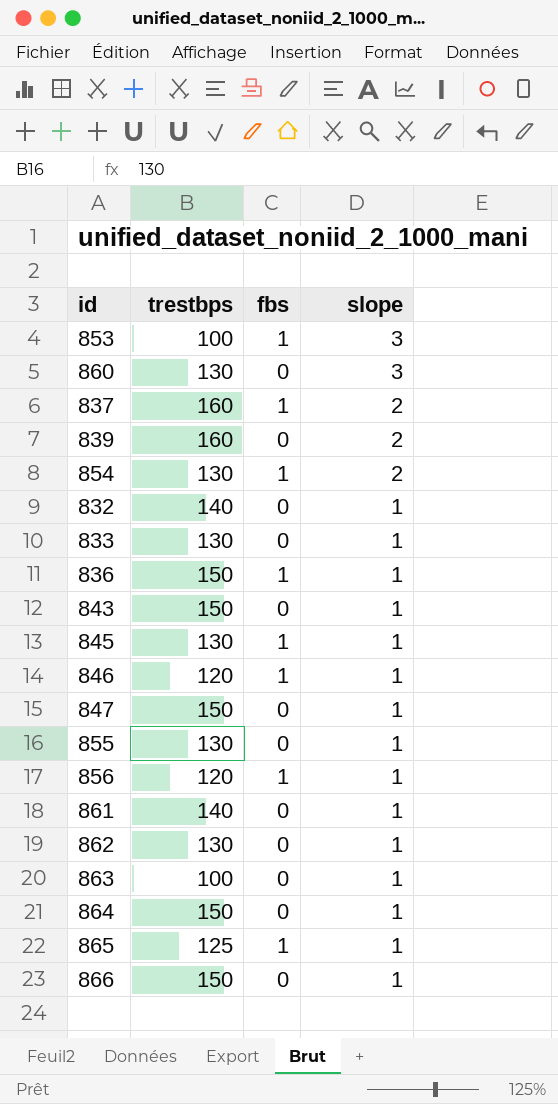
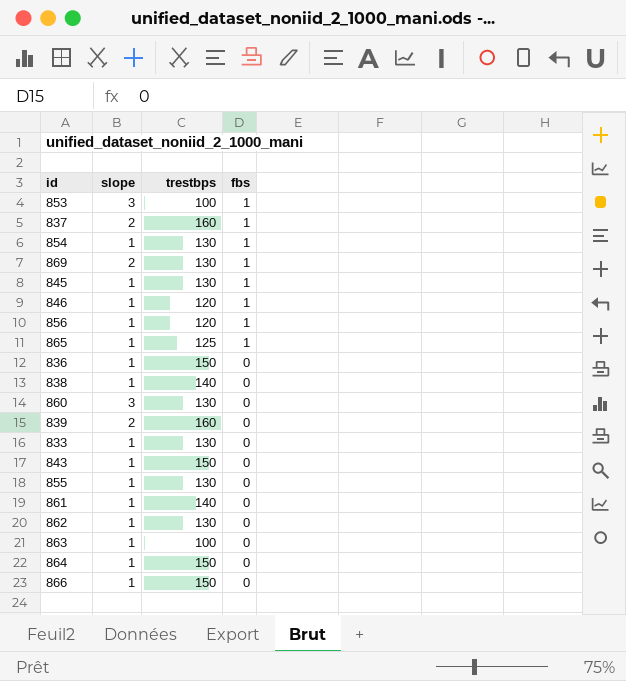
row order: slope descending -> fbs descending
column slope | position: 4 -> 2
row 832: 140 | 0 | 1 -> none
row 847: 150 | 0 | 1 -> none
854 | slope: 2 -> 1
row 869: none -> 2 | 130 | 1
836 | fbs: 1 -> 0
row 838: none -> 1 | 140 | 0

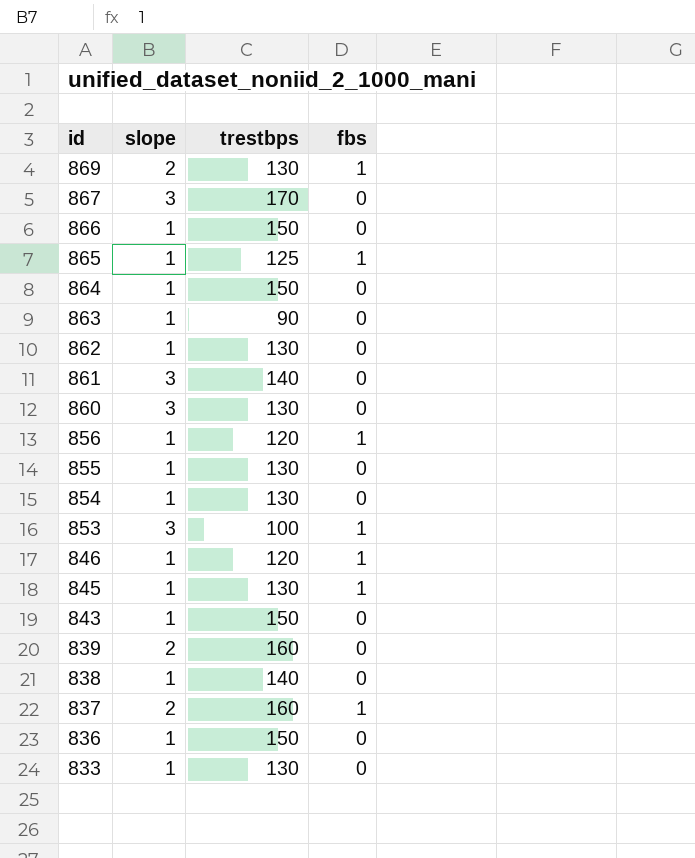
row order: fbs descending -> id descending
row 867: none -> 3 | 170 | 0
863 | trestbps: 100 -> 90
861 | slope: 1 -> 3
854 | fbs: 1 -> 0

